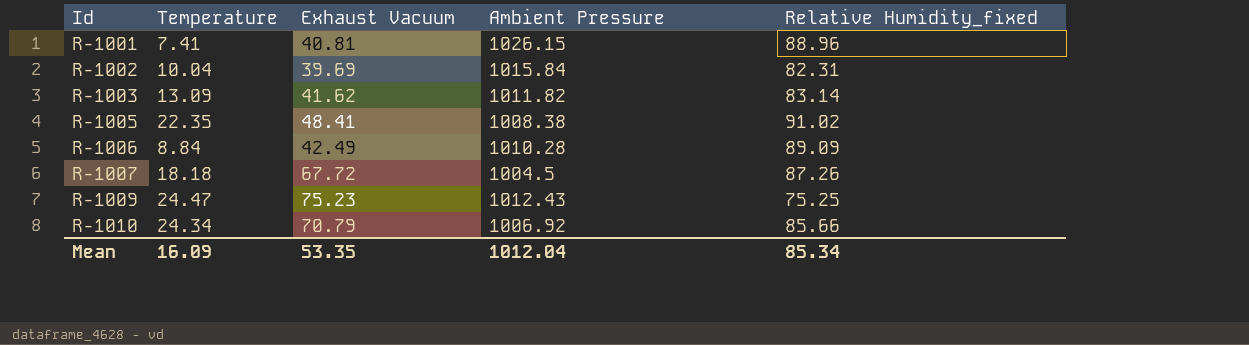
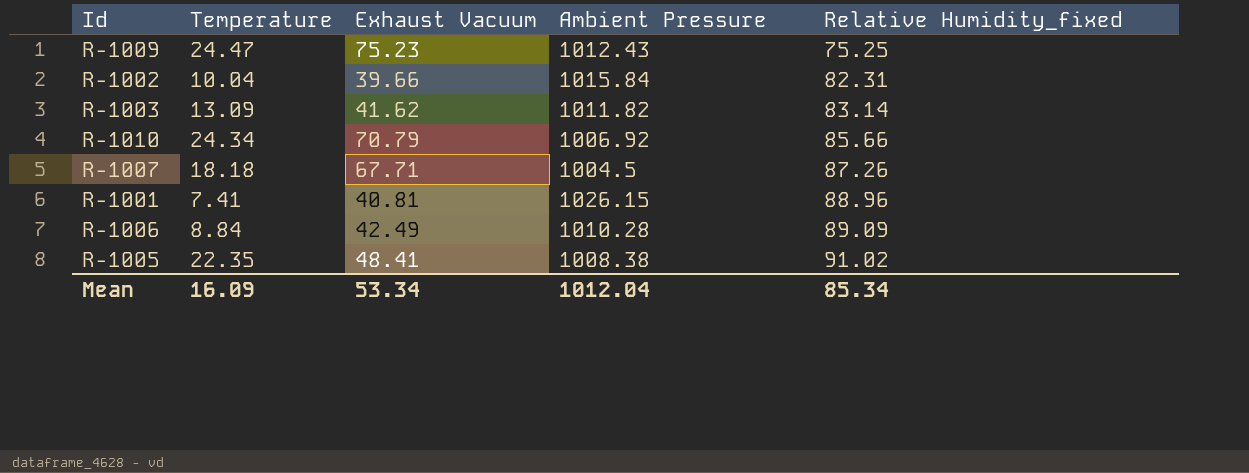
row order: Id ascending -> Relative Humidity_fixed ascending
R-1002 | Exhaust Vacuum: 39.69 -> 39.66
R-1007 | Exhaust Vacuum: 67.72 -> 67.71
Mean | Exhaust Vacuum: 53.35 -> 53.34

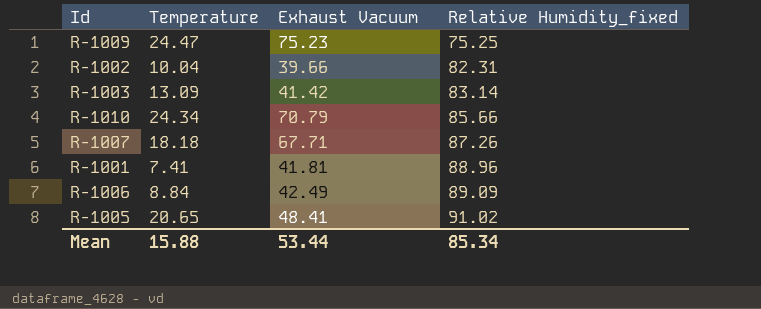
column Ambient Pressure | position: 4 -> none
R-1003 | Exhaust Vacuum: 41.62 -> 41.42
R-1001 | Exhaust Vacuum: 40.81 -> 41.81
R-1005 | Temperature: 22.35 -> 20.65
Mean | Temperature: 16.09 -> 15.88
Mean | Exhaust Vacuum: 53.34 -> 53.44

